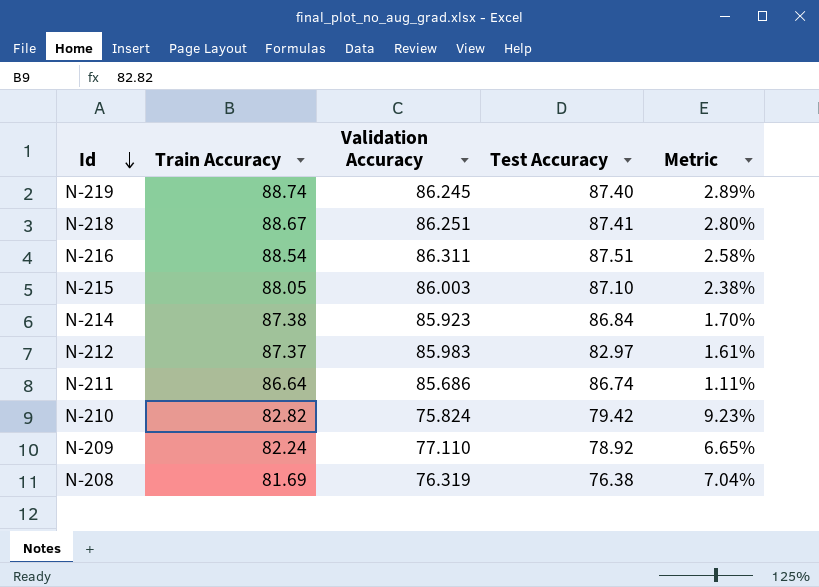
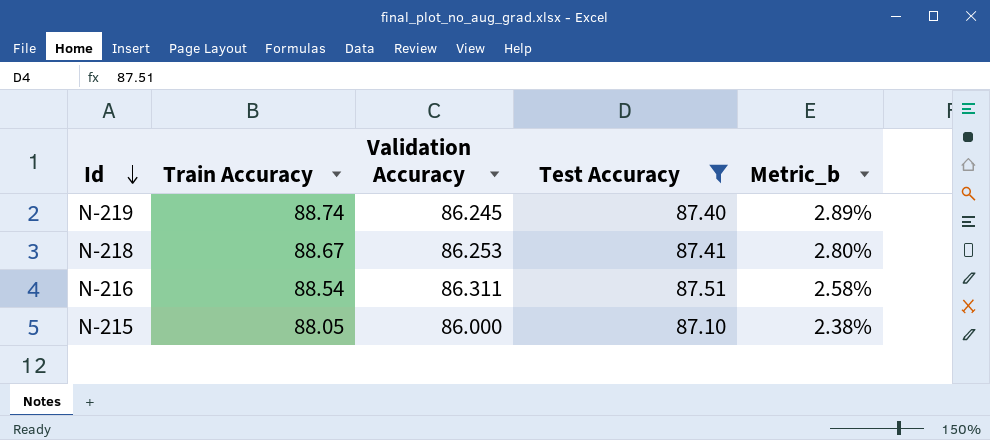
filter: none -> Test Accuracy >= 87.10
column name: Metric -> Metric_b
N-218 | Validation Accuracy: 86.251 -> 86.253
N-215 | Validation Accuracy: 86.003 -> 86.000

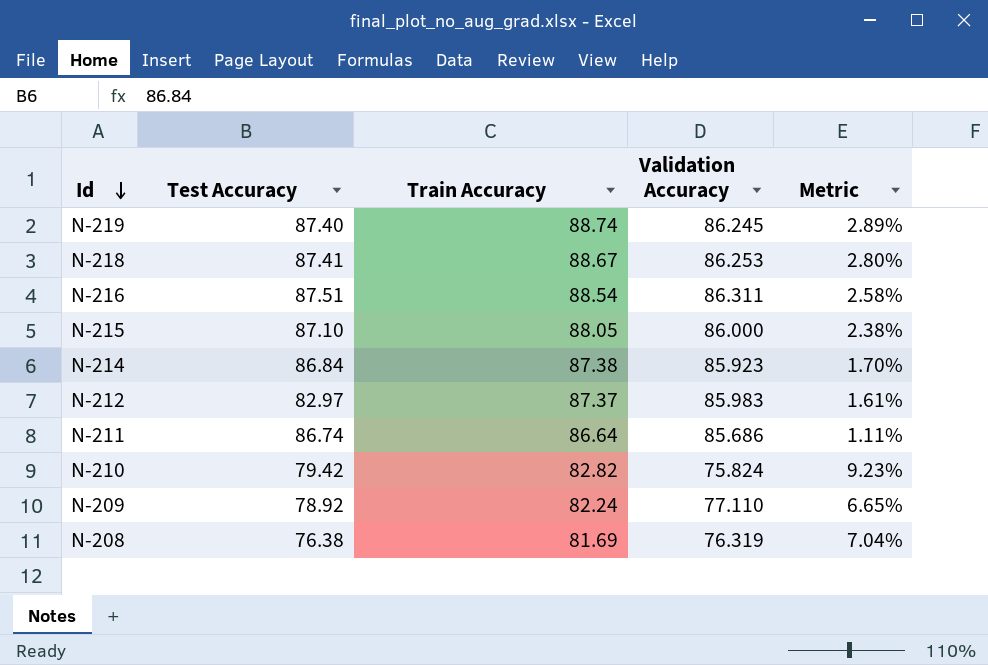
filter: Test Accuracy >= 87.10 -> none
column Test Accuracy | position: 4 -> 2
column name: Metric_b -> Metric

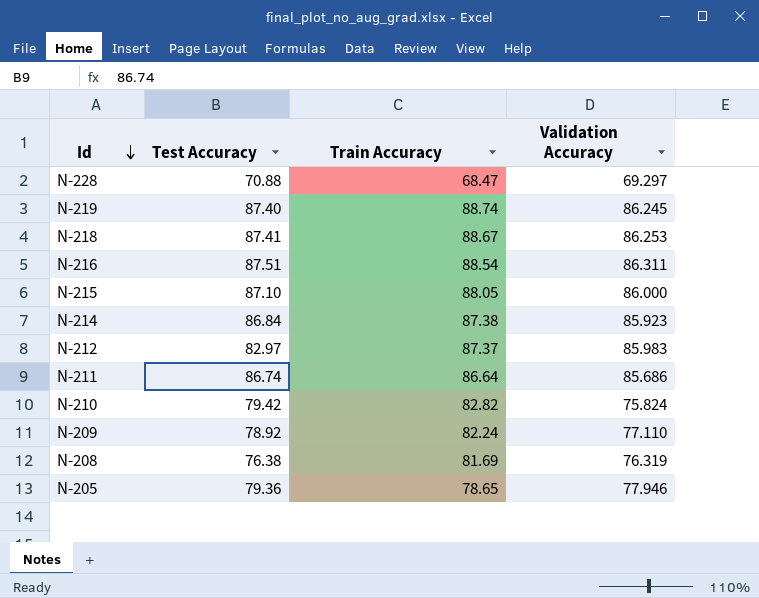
column Metric | formula: ([Train Accuracy] - [Validation Accuracy]) / [Validation Accuracy] -> none
row N-228: none -> 70.88 | 68.47 | 69.297
row N-205: none -> 79.36 | 78.65 | 77.946

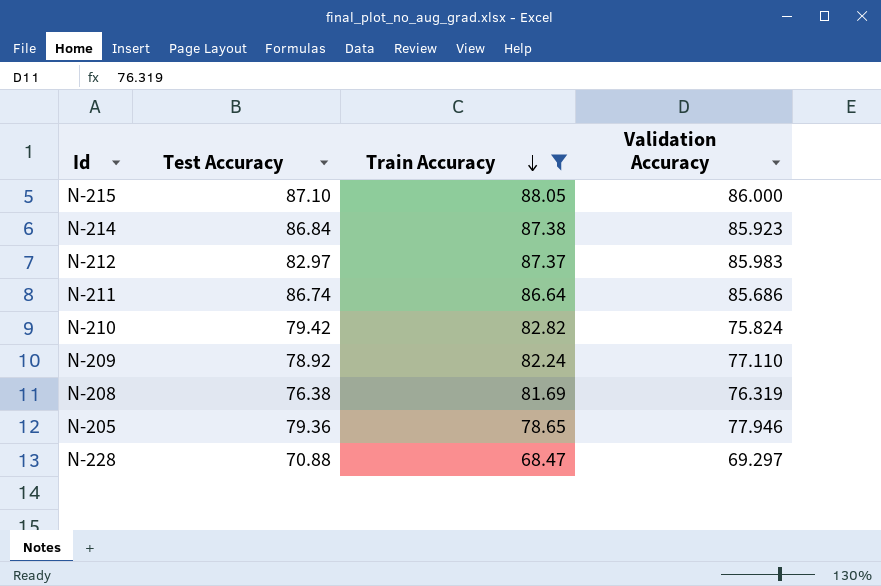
filter: none -> Train Accuracy <= 88.05
row order: Id descending -> Train Accuracy descending

